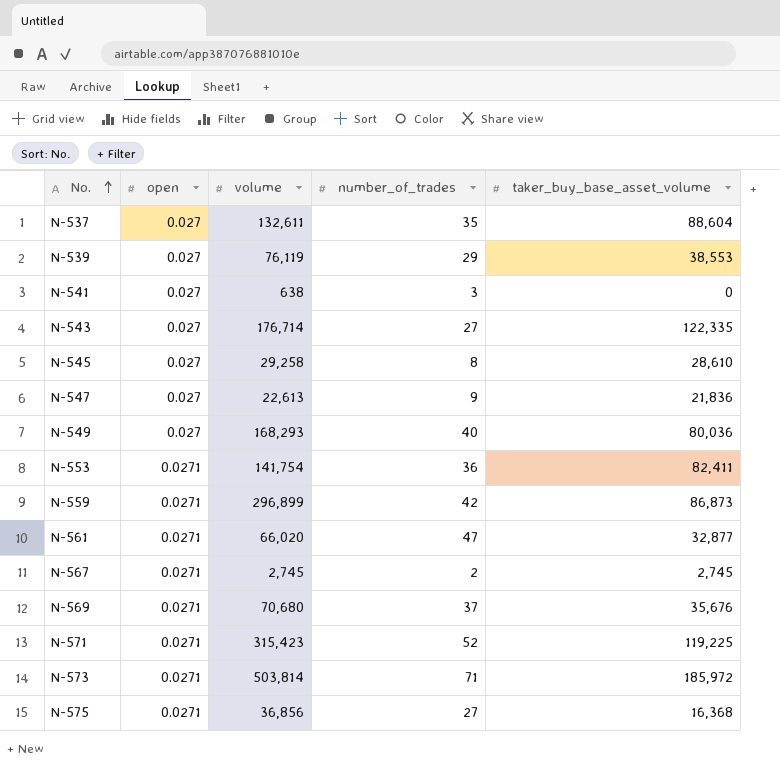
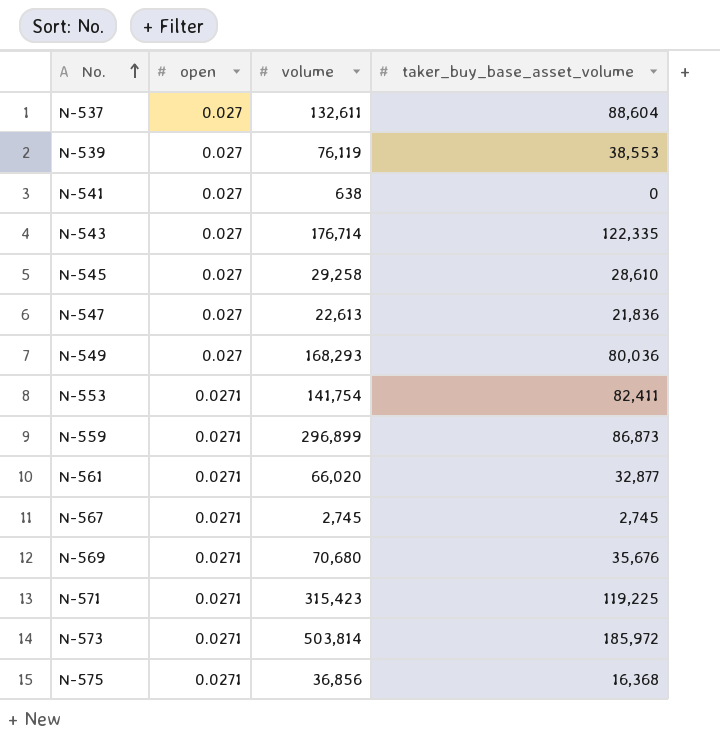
column number_of_trades | position: 4 -> none

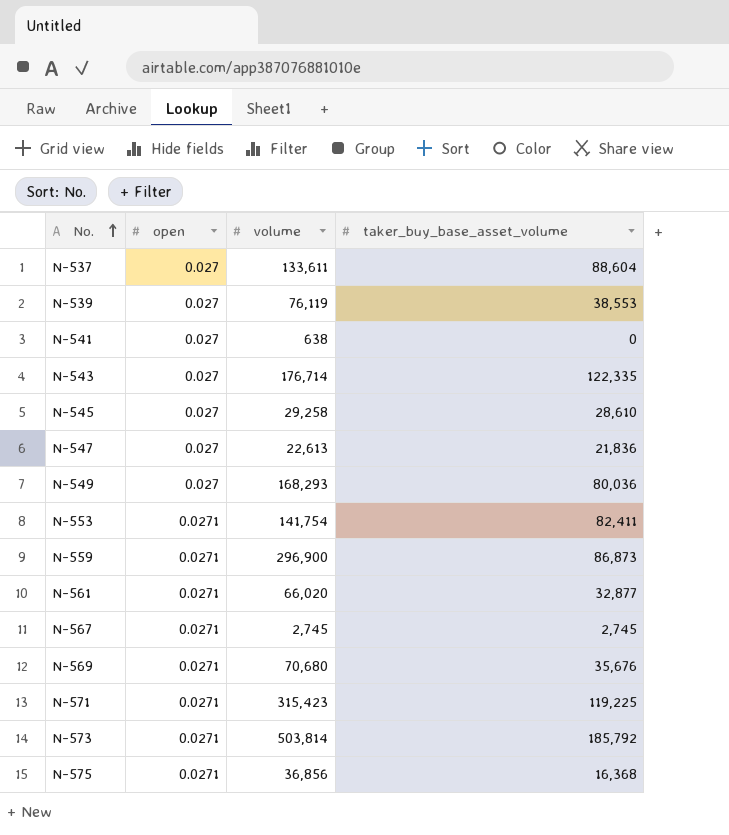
N-537 | volume: 132,611 -> 133,611
N-559 | volume: 296,899 -> 296,900
N-573 | taker_buy_base_asset_volume: 185,972 -> 185,792

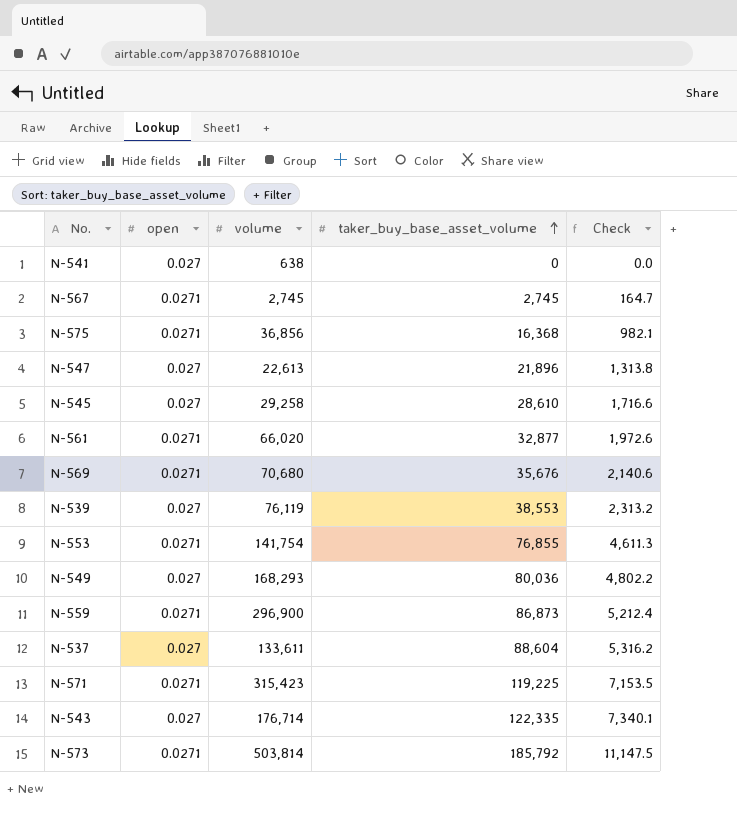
row order: No. ascending -> taker_buy_base_asset_volume ascending
column Check | formula: none -> [taker_buy_base_asset_volume] * 0.06
N-547 | taker_buy_base_asset_volume: 21,836 -> 21,896
N-553 | taker_buy_base_asset_volume: 82,411 -> 76,855

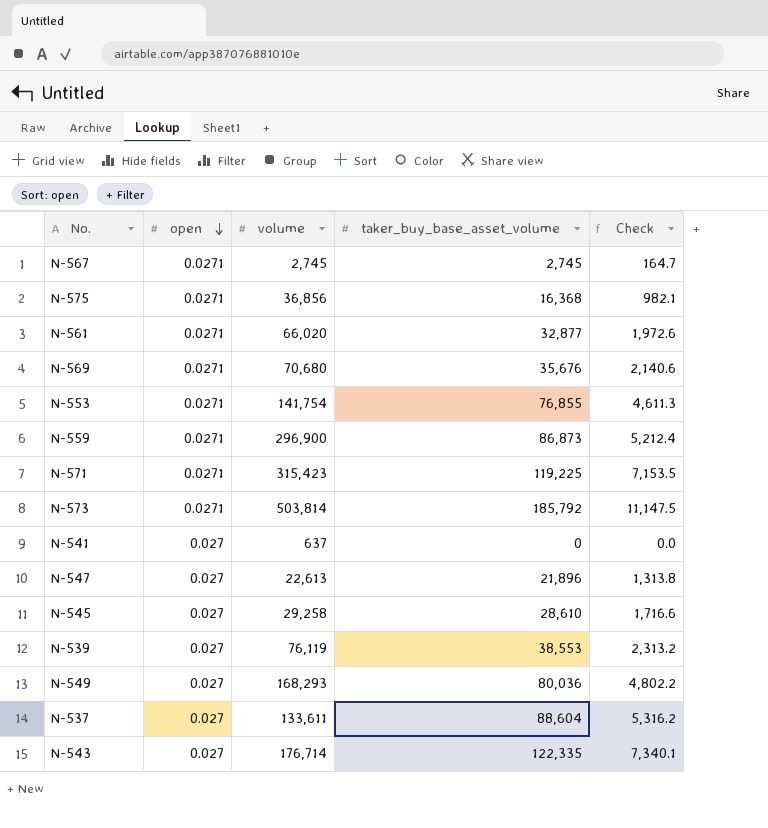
row order: taker_buy_base_asset_volume ascending -> open descending
N-541 | volume: 638 -> 637

